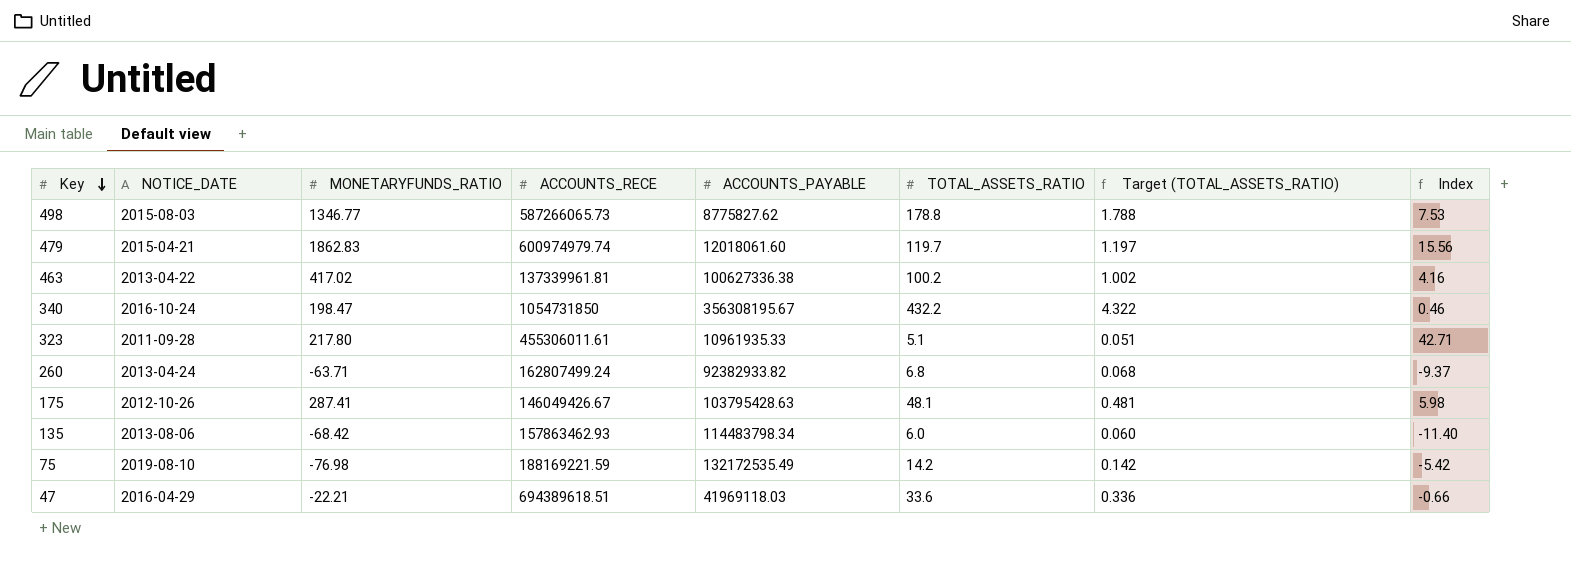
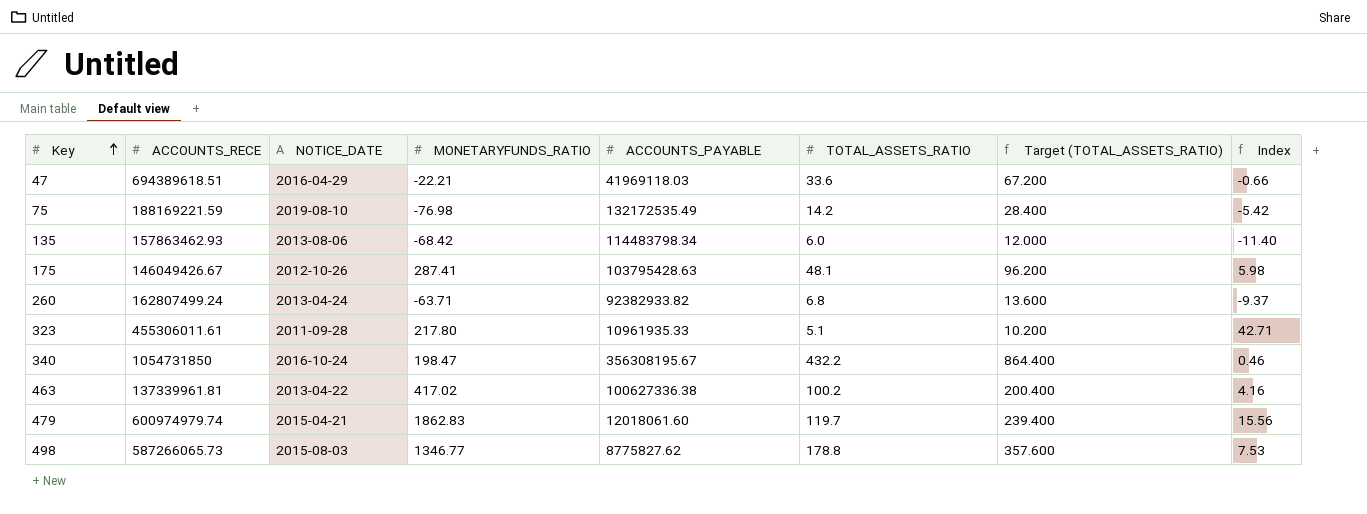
row order: Key descending -> Key ascending
column ACCOUNTS_RECE | position: 4 -> 2
column Target (TOTAL_ASSETS_RATIO) | formula: [TOTAL_ASSETS_RATIO] * 0.01 -> [TOTAL_ASSETS_RATIO] * 2

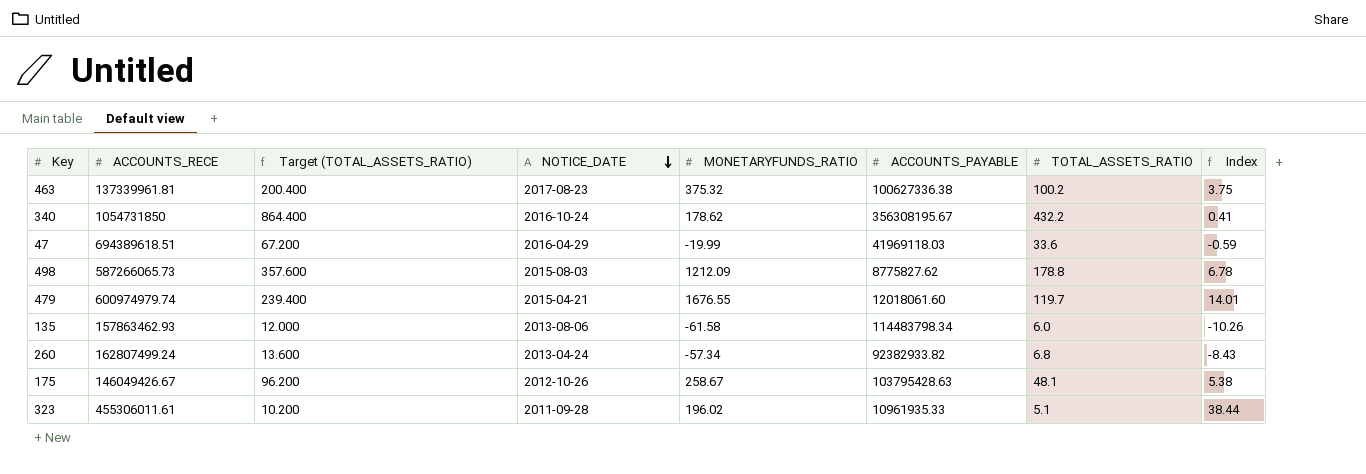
row order: Key ascending -> NOTICE_DATE descending
column Target (TOTAL_ASSETS_RATIO) | position: 7 -> 3
row 75: 188169221.59 | 2019-08-10 | -76.98 | 132172535.49 | 14.2 | 28.400 | -5.42 -> none
463 | NOTICE_DATE: 2013-04-22 -> 2017-08-23
463 | MONETARYFUNDS_RATIO: 417.02 -> 375.32
463 | Index: 4.16 -> 3.75
340 | MONETARYFUNDS_RATIO: 198.47 -> 178.62
340 | Index: 0.46 -> 0.41
47 | MONETARYFUNDS_RATIO: -22.21 -> -19.99
47 | Index: -0.66 -> -0.59
498 | MONETARYFUNDS_RATIO: 1346.77 -> 1212.09
498 | Index: 7.53 -> 6.78
479 | MONETARYFUNDS_RATIO: 1862.83 -> 1676.55
479 | Index: 15.56 -> 14.01
135 | MONETARYFUNDS_RATIO: -68.42 -> -61.58
135 | Index: -11.40 -> -10.26
260 | MONETARYFUNDS_RATIO: -63.71 -> -57.34
260 | Index: -9.37 -> -8.43
175 | MONETARYFUNDS_RATIO: 287.41 -> 258.67
175 | Index: 5.98 -> 5.38
323 | MONETARYFUNDS_RATIO: 217.80 -> 196.02
323 | Index: 42.71 -> 38.44

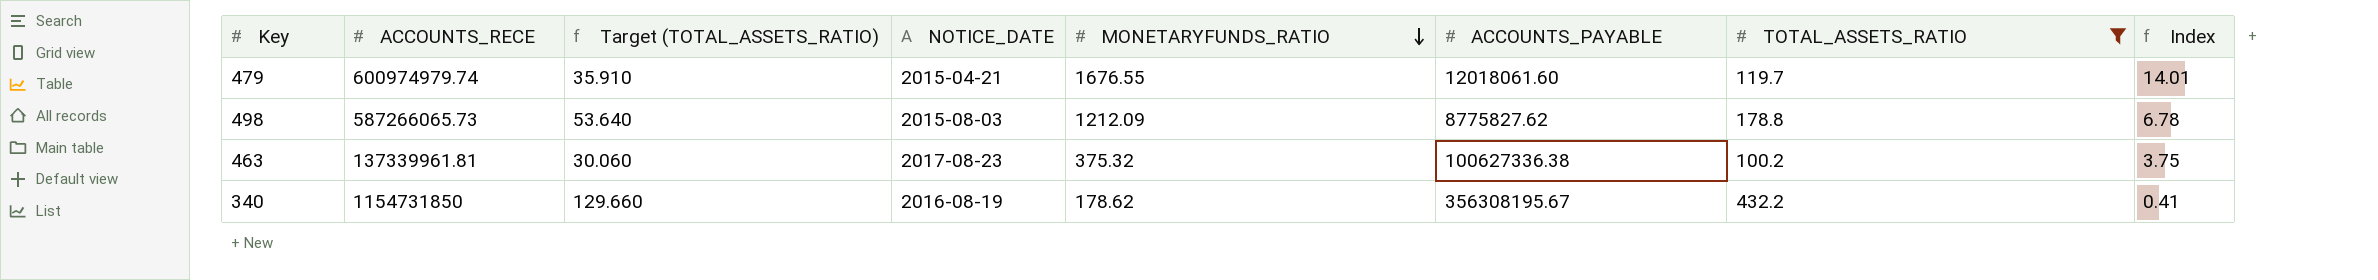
filter: none -> TOTAL_ASSETS_RATIO >= 100.2
row order: NOTICE_DATE descending -> MONETARYFUNDS_RATIO descending
column Target (TOTAL_ASSETS_RATIO) | formula: [TOTAL_ASSETS_RATIO] * 2 -> [TOTAL_ASSETS_RATIO] * 0.3
340 | ACCOUNTS_RECE: 1054731850 -> 1154731850
340 | NOTICE_DATE: 2016-10-24 -> 2016-08-19

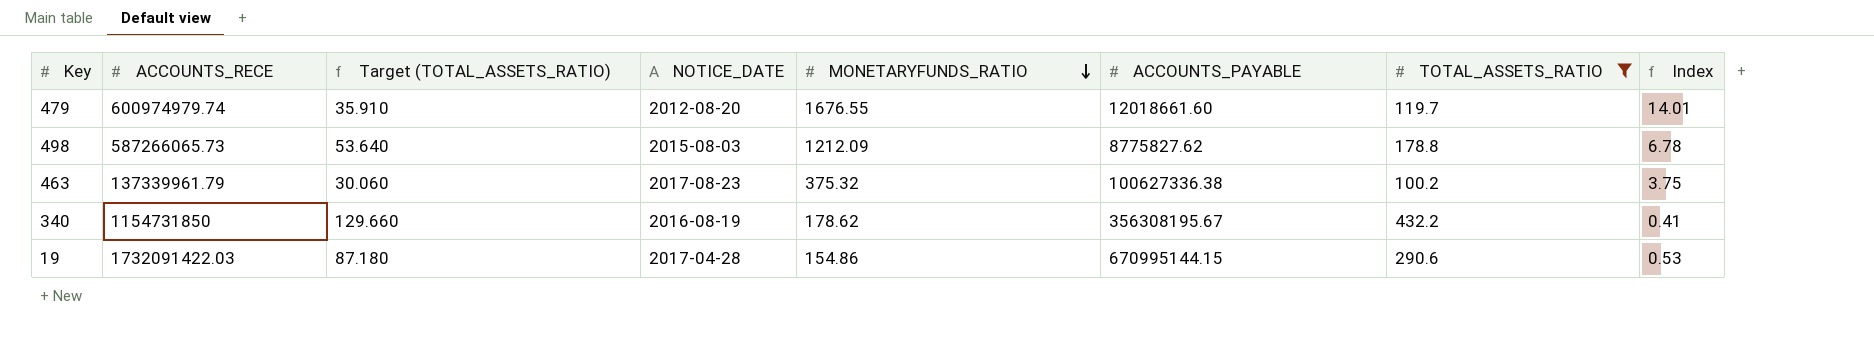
479 | NOTICE_DATE: 2015-04-21 -> 2012-08-20
479 | ACCOUNTS_PAYABLE: 12018061.60 -> 12018661.60
463 | ACCOUNTS_RECE: 137339961.81 -> 137339961.79
row 19: none -> 1732091422.03 | 87.180 | 2017-04-28 | 154.86 | 670995144.15 | 290.6 | 0.53

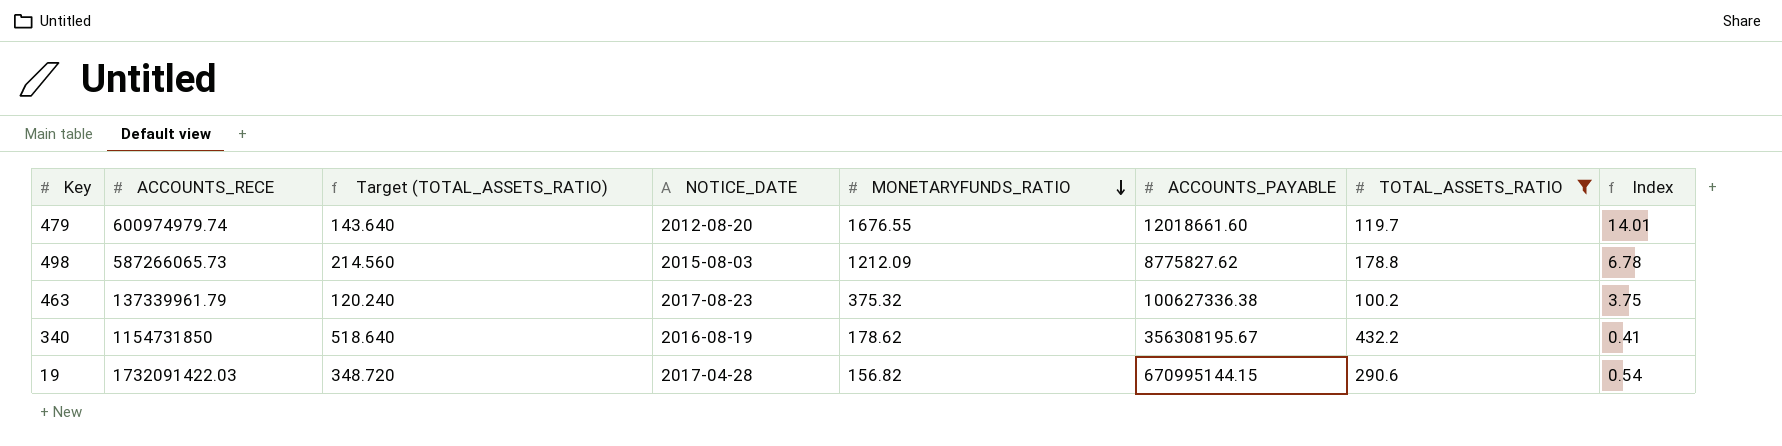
column Target (TOTAL_ASSETS_RATIO) | formula: [TOTAL_ASSETS_RATIO] * 0.3 -> [TOTAL_ASSETS_RATIO] * 1.2
19 | MONETARYFUNDS_RATIO: 154.86 -> 156.82
19 | Index: 0.53 -> 0.54

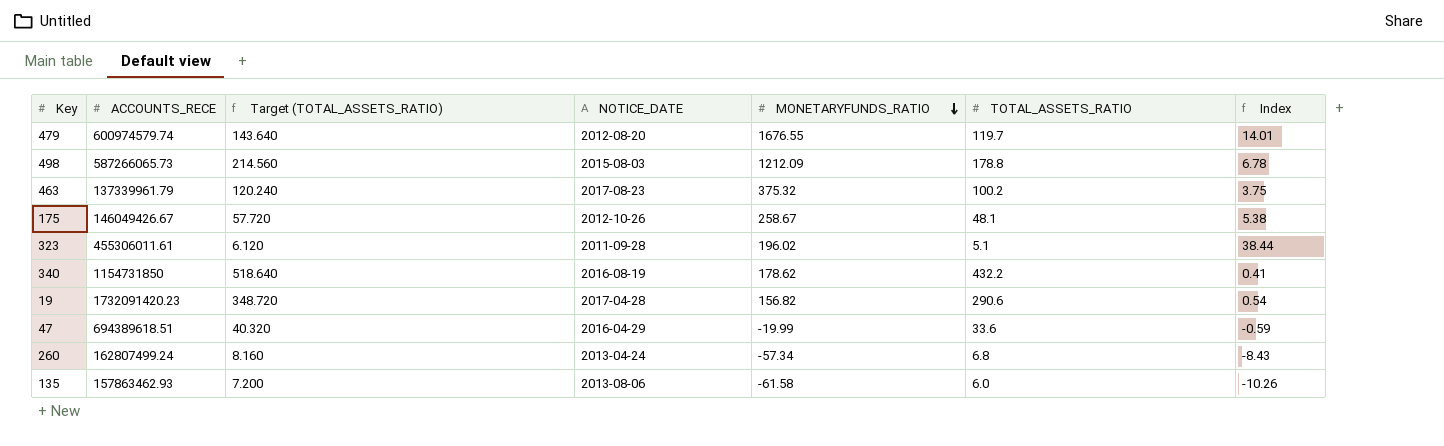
filter: TOTAL_ASSETS_RATIO >= 100.2 -> none
column ACCOUNTS_PAYABLE | position: 6 -> none
479 | ACCOUNTS_RECE: 600974979.74 -> 600974579.74
19 | ACCOUNTS_RECE: 1732091422.03 -> 1732091420.23

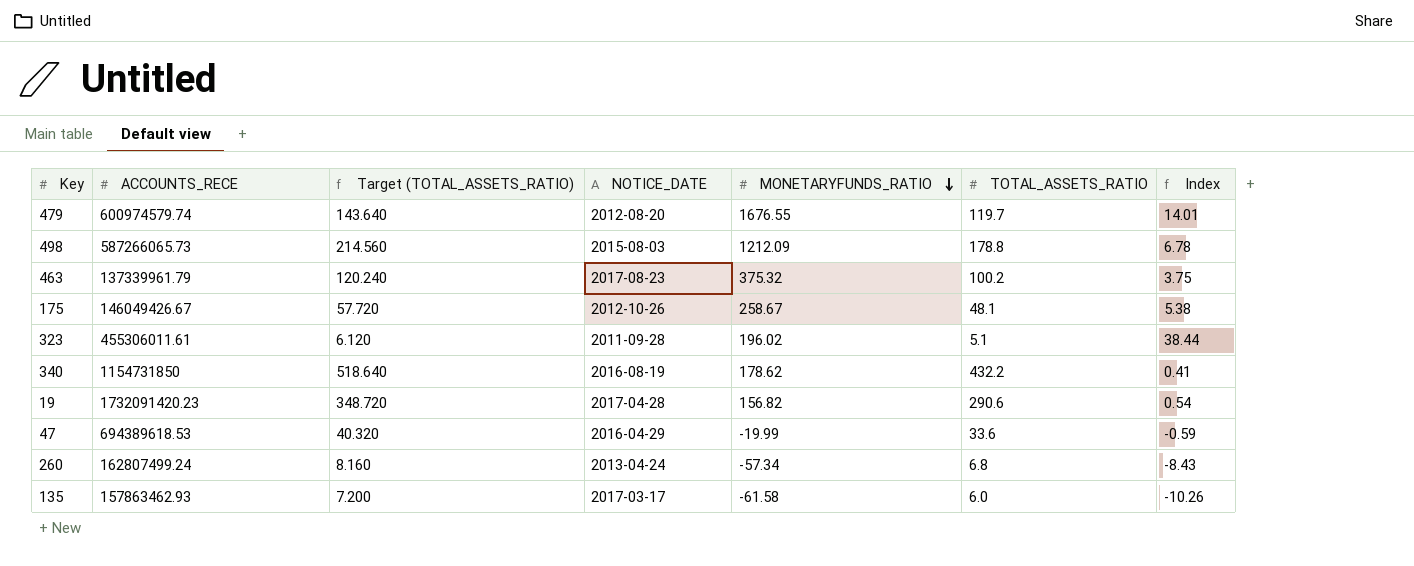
47 | ACCOUNTS_RECE: 694389618.51 -> 694389618.53
135 | NOTICE_DATE: 2013-08-06 -> 2017-03-17

